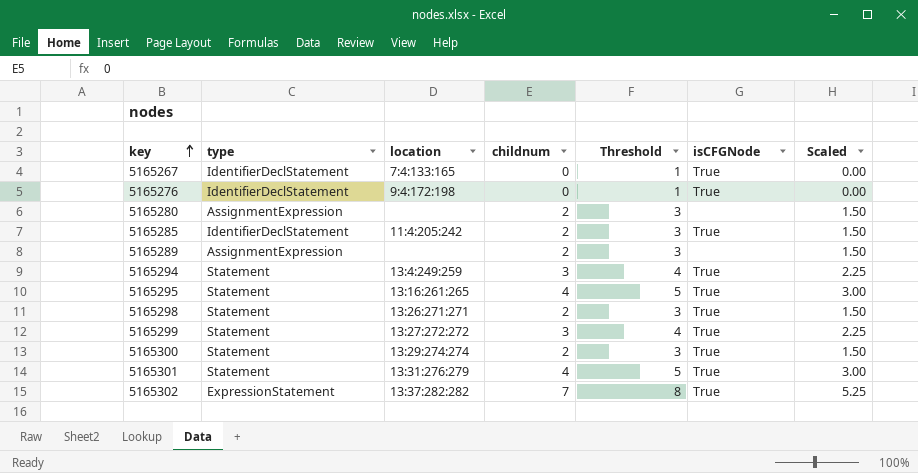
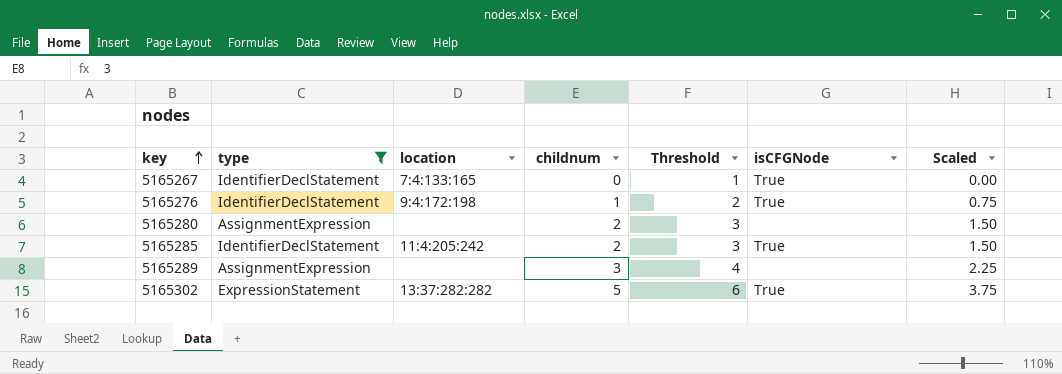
filter: none -> type != Statement
5165276 | childnum: 0 -> 1
5165276 | Threshold: 1 -> 2
5165276 | Scaled: 0.00 -> 0.75
5165289 | childnum: 2 -> 3
5165289 | Threshold: 3 -> 4
5165289 | Scaled: 1.50 -> 2.25
5165302 | childnum: 7 -> 5
5165302 | Threshold: 8 -> 6
5165302 | Scaled: 5.25 -> 3.75

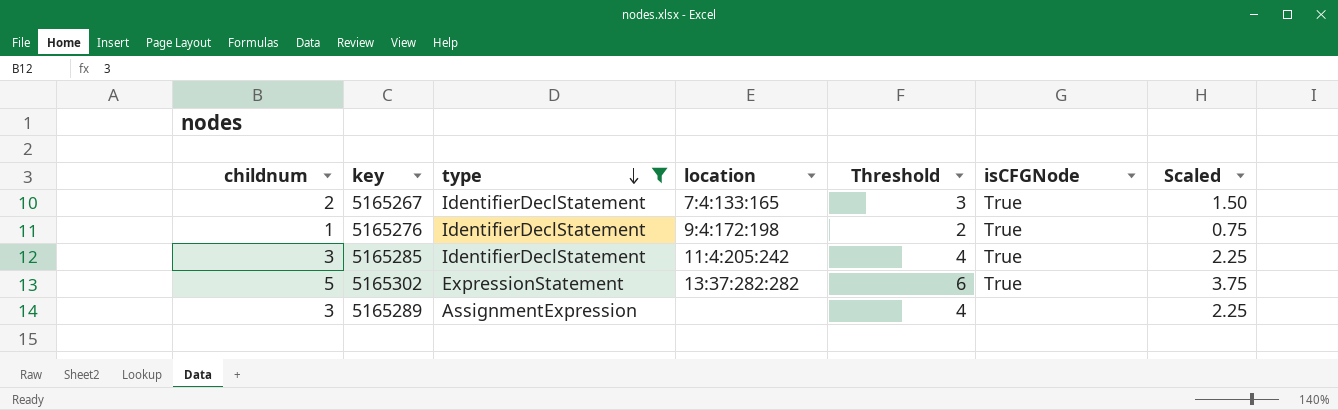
row order: key ascending -> type descending
column childnum | position: 4 -> 1
row 5165280: AssignmentExpression | none | 2 | 3 | none | 1.50 -> none
5165267 | childnum: 0 -> 2
5165267 | Threshold: 1 -> 3
5165267 | Scaled: 0.00 -> 1.50
5165285 | childnum: 2 -> 3
5165285 | Threshold: 3 -> 4
5165285 | Scaled: 1.50 -> 2.25

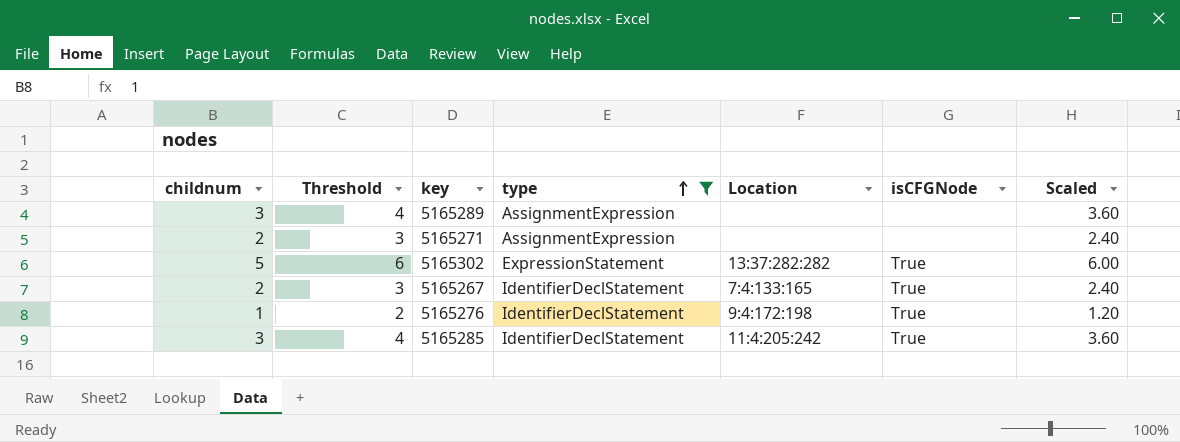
row order: type descending -> type ascending
column Threshold | position: 5 -> 2
column name: location -> Location
column Scaled | formula: [childnum] * 0.75 -> [childnum] * 1.2
row 5165271: none -> 2 | 3 | AssignmentExpression | none | none | 2.40

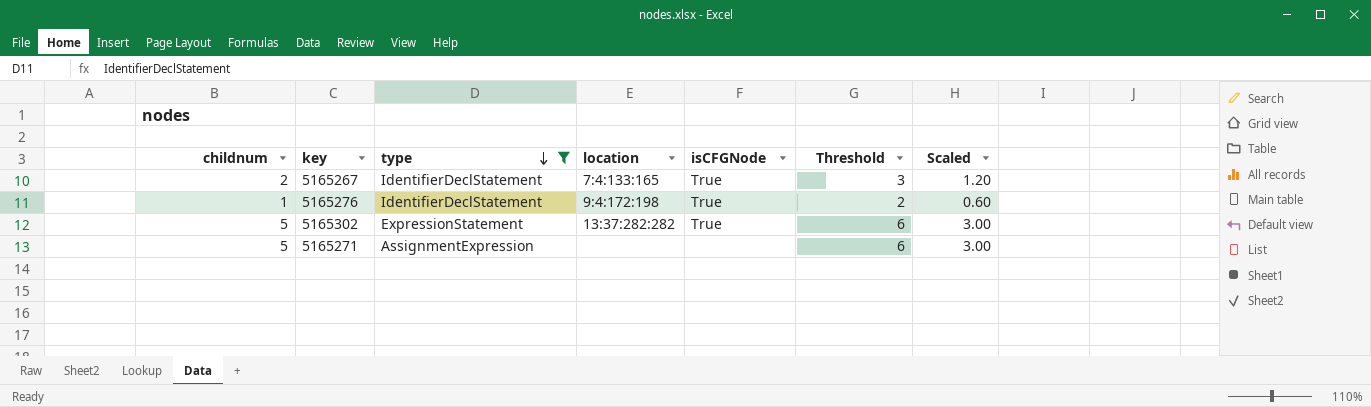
row order: type ascending -> type descending
column name: Location -> location
column Threshold | position: 2 -> 6
column Scaled | formula: [childnum] * 1.2 -> [childnum] * 0.6
row 5165289: 3 | 4 | AssignmentExpression | none | none | 3.60 -> none
row 5165285: 3 | 4 | IdentifierDeclStatement | 11:4:205:242 | True | 3.60 -> none
5165271 | childnum: 2 -> 5
5165271 | Threshold: 3 -> 6

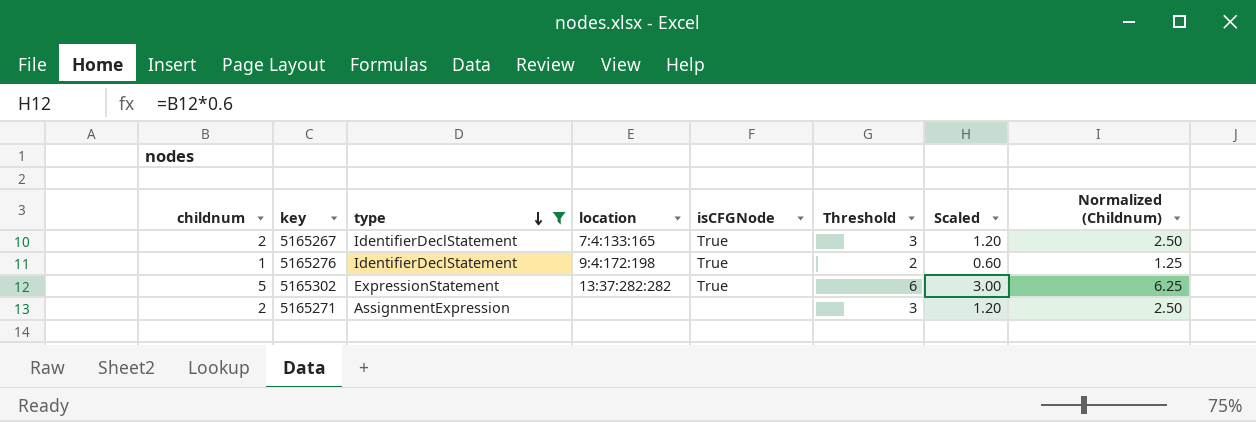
column Normalized (Childnum) | formula: none -> [childnum] * 1.25
5165271 | childnum: 5 -> 2
5165271 | Threshold: 6 -> 3
5165271 | Scaled: 3.00 -> 1.20

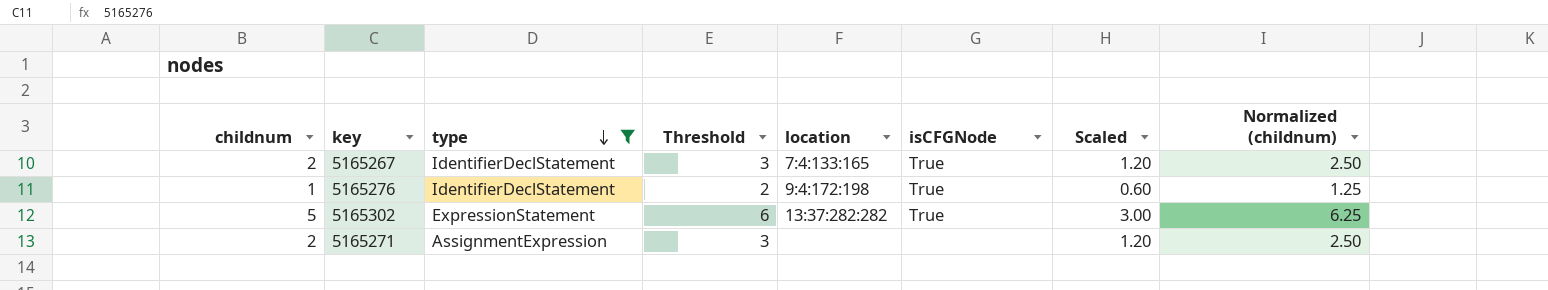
column Threshold | position: 6 -> 4
column name: Normalized (Childnum) -> Normalized (childnum)

